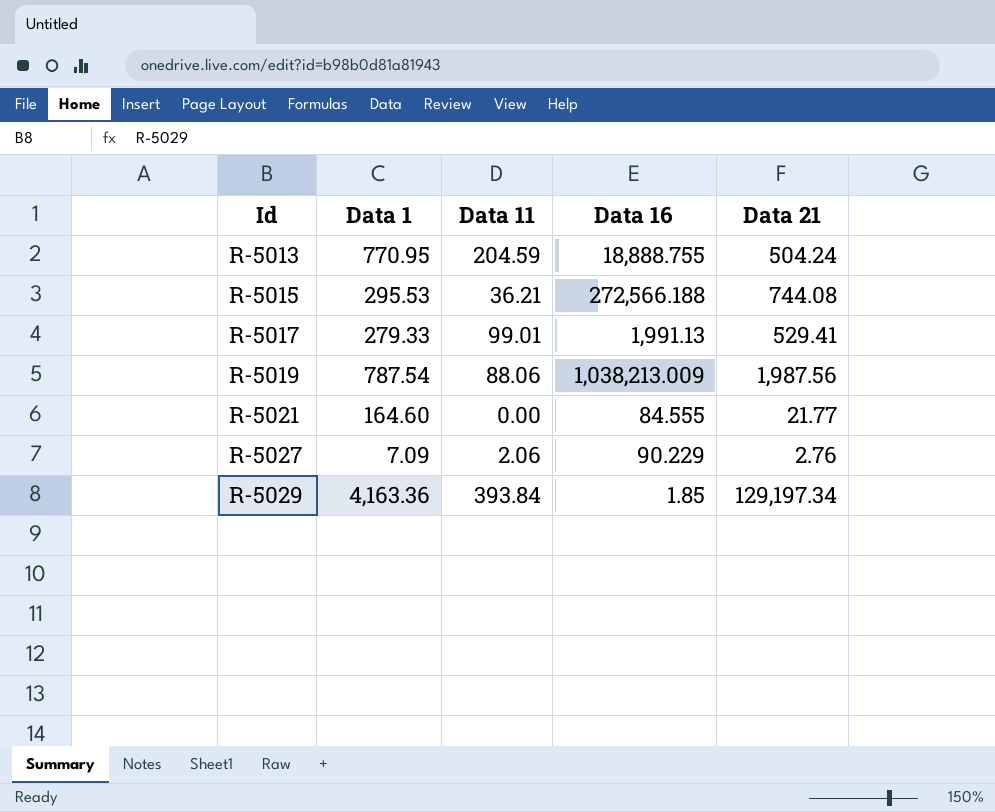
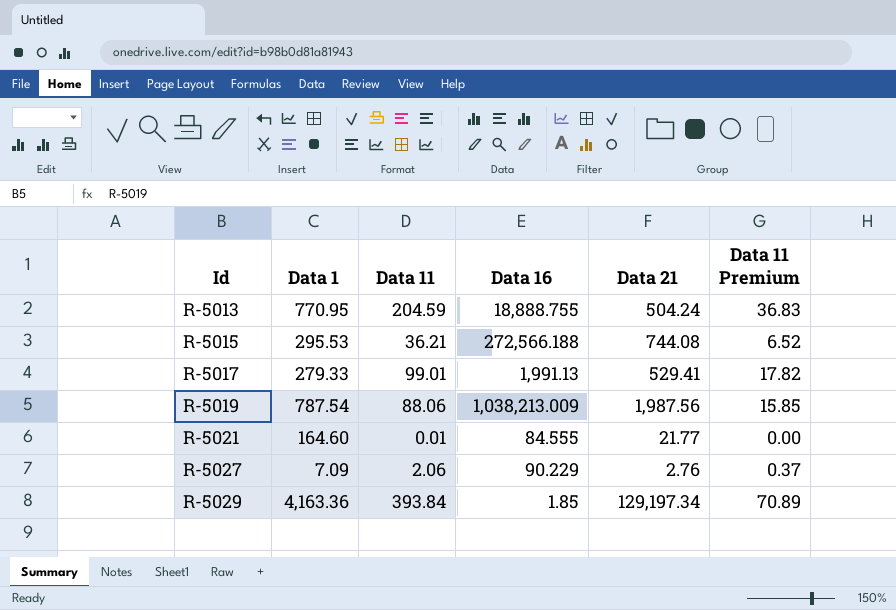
column Data 11 Premium | formula: none -> [Data 11] * 0.18
R-5021 | Data 11: 0.00 -> 0.01

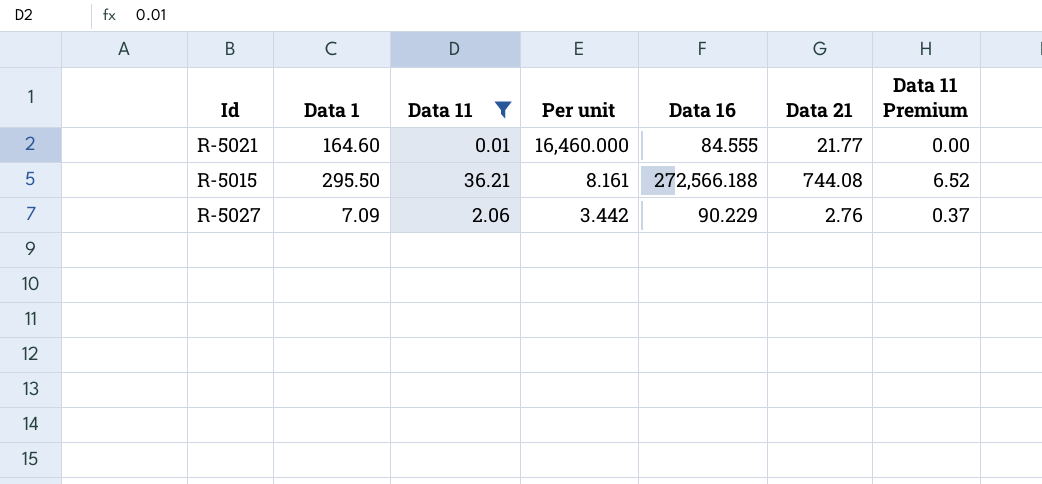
filter: none -> Data 11 <= 36.21
row order: Id ascending -> Per unit descending
column Per unit | formula: none -> [Data 1] / [Data 11]
R-5015 | Data 1: 295.53 -> 295.50

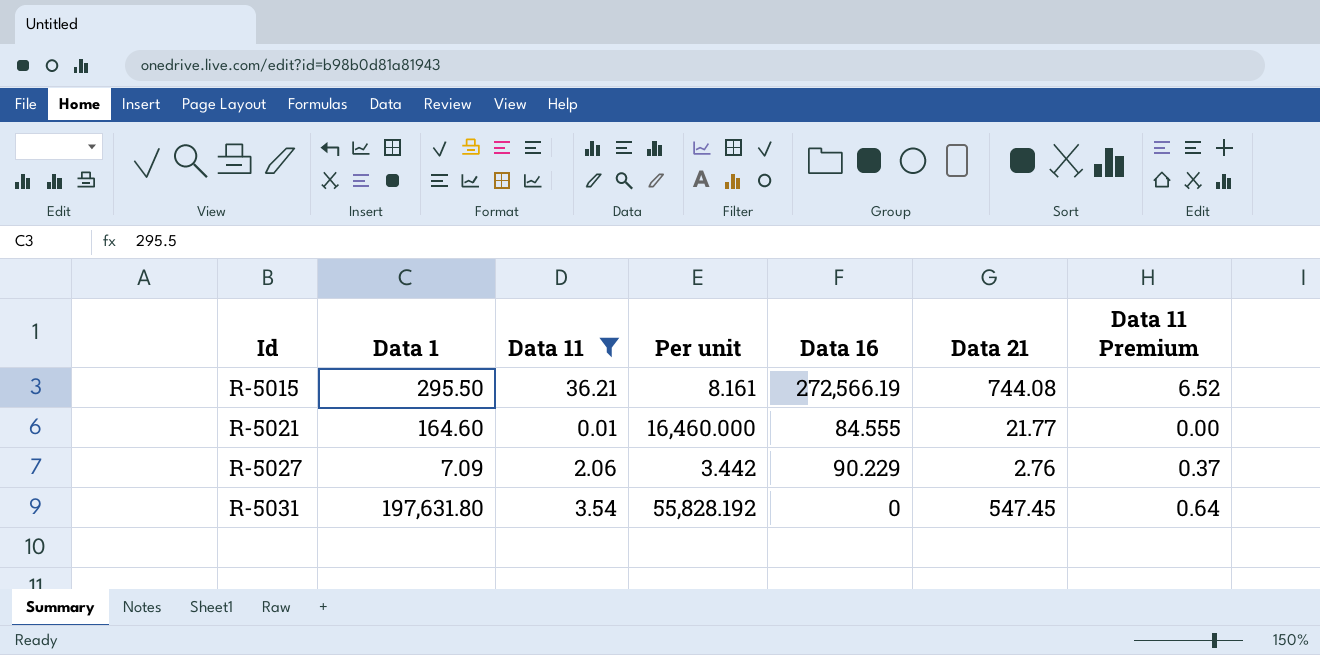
row order: Per unit descending -> Id ascending
R-5015 | Data 16: 272,566.188 -> 272,566.19
row R-5031: none -> 197,631.80 | 3.54 | 55,828.192 | 0 | 547.45 | 0.64

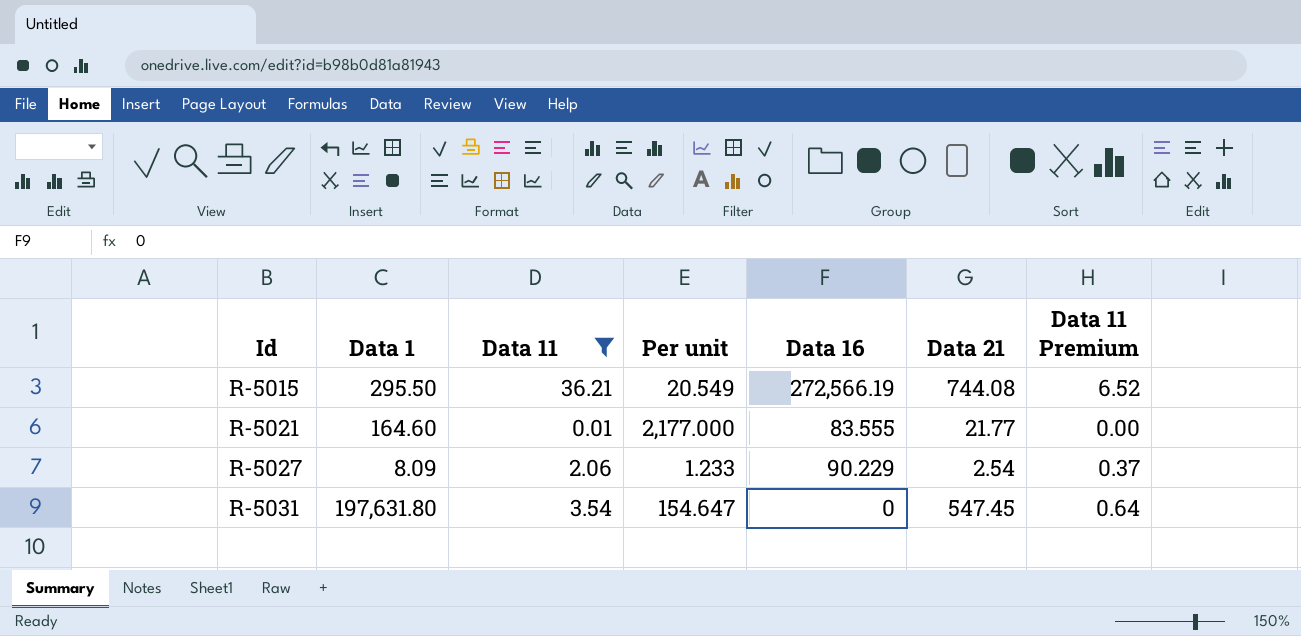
column Per unit | formula: [Data 1] / [Data 11] -> [Data 21] / [Data 11]
R-5021 | Data 16: 84.555 -> 83.555
R-5027 | Data 1: 7.09 -> 8.09
R-5027 | Data 21: 2.76 -> 2.54

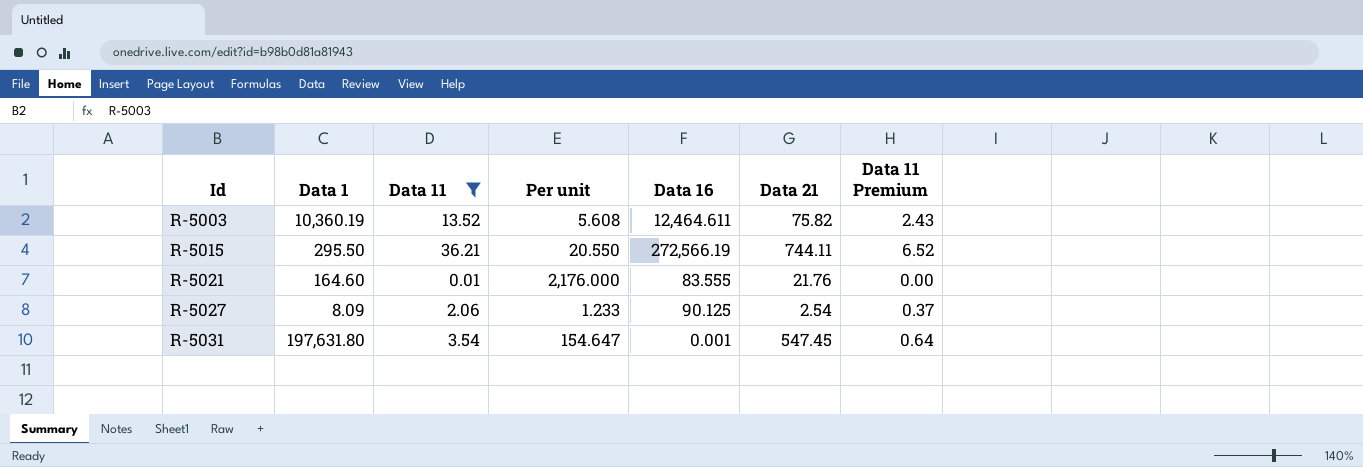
row R-5003: none -> 10,360.19 | 13.52 | 5.608 | 12,464.611 | 75.82 | 2.43
R-5015 | Per unit: 20.549 -> 20.550
R-5015 | Data 21: 744.08 -> 744.11
R-5021 | Per unit: 2,177.000 -> 2,176.000
R-5021 | Data 21: 21.77 -> 21.76
R-5027 | Data 16: 90.229 -> 90.125
R-5031 | Data 16: 0 -> 0.001

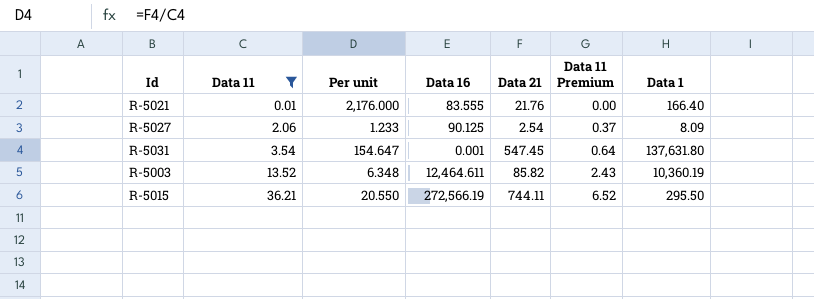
row order: Id ascending -> Data 11 ascending
column Data 1 | position: 2 -> 7
R-5021 | Data 1: 164.60 -> 166.40
R-5031 | Data 1: 197,631.80 -> 137,631.80
R-5003 | Per unit: 5.608 -> 6.348
R-5003 | Data 21: 75.82 -> 85.82

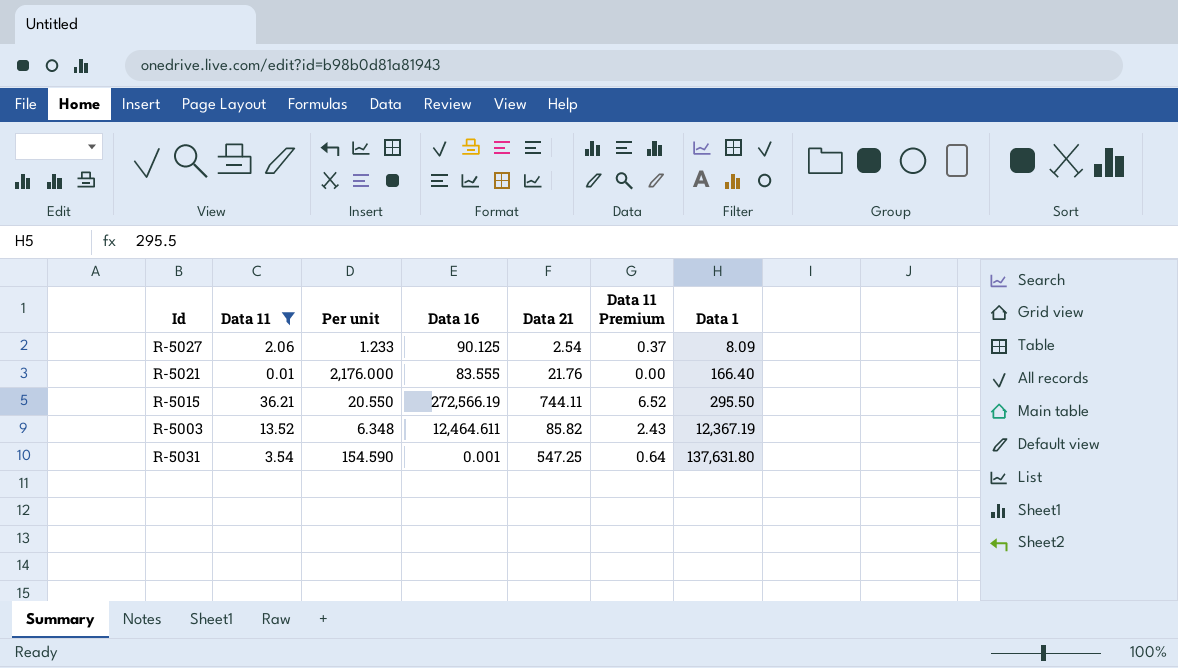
row order: Data 11 ascending -> Data 1 ascending
R-5003 | Data 1: 10,360.19 -> 12,367.19
R-5031 | Per unit: 154.647 -> 154.590
R-5031 | Data 21: 547.45 -> 547.25

